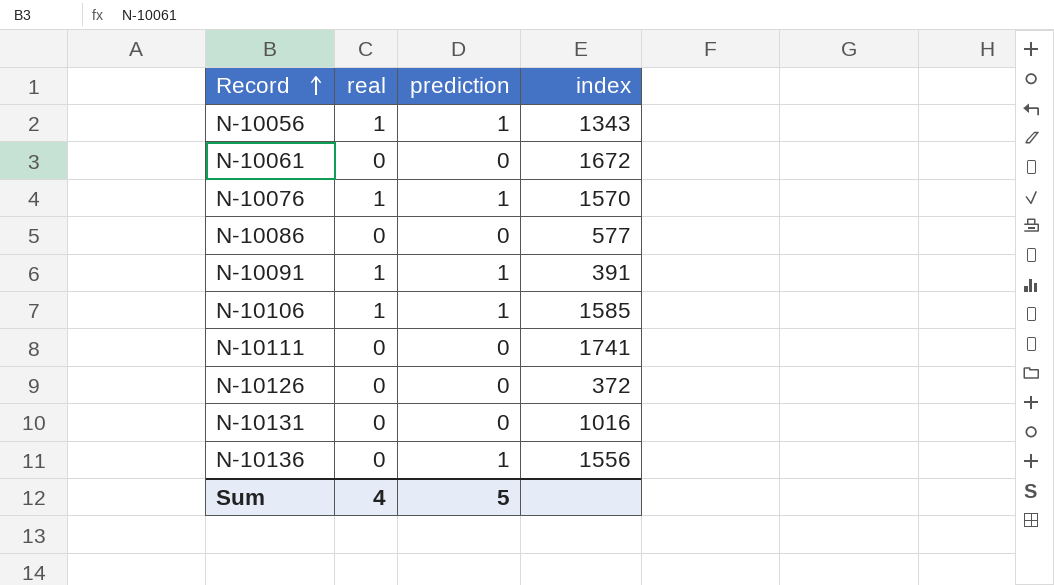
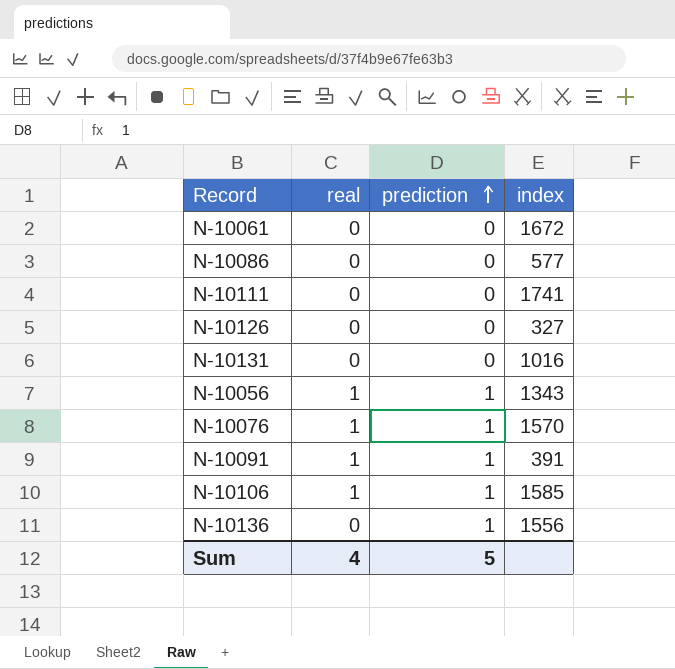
row order: Record ascending -> prediction ascending
N-10126 | index: 372 -> 327

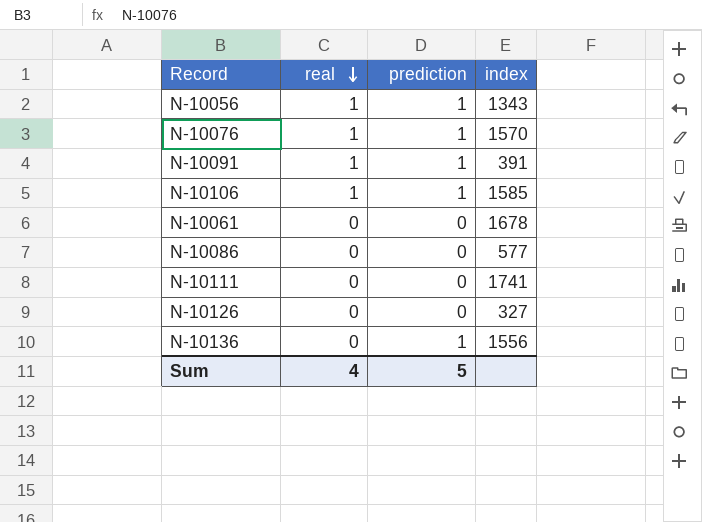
row order: prediction ascending -> real descending
row N-10131: 0 | 0 | 1016 -> none
N-10061 | index: 1672 -> 1678

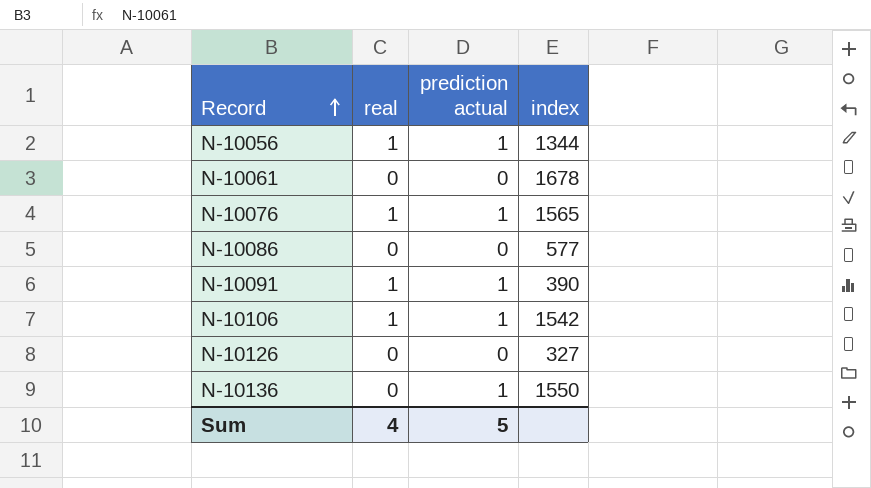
row order: real descending -> Record ascending
column name: prediction -> prediction actual
row N-10111: 0 | 0 | 1741 -> none
N-10056 | index: 1343 -> 1344
N-10076 | index: 1570 -> 1565
N-10091 | index: 391 -> 390
N-10106 | index: 1585 -> 1542
N-10136 | index: 1556 -> 1550

